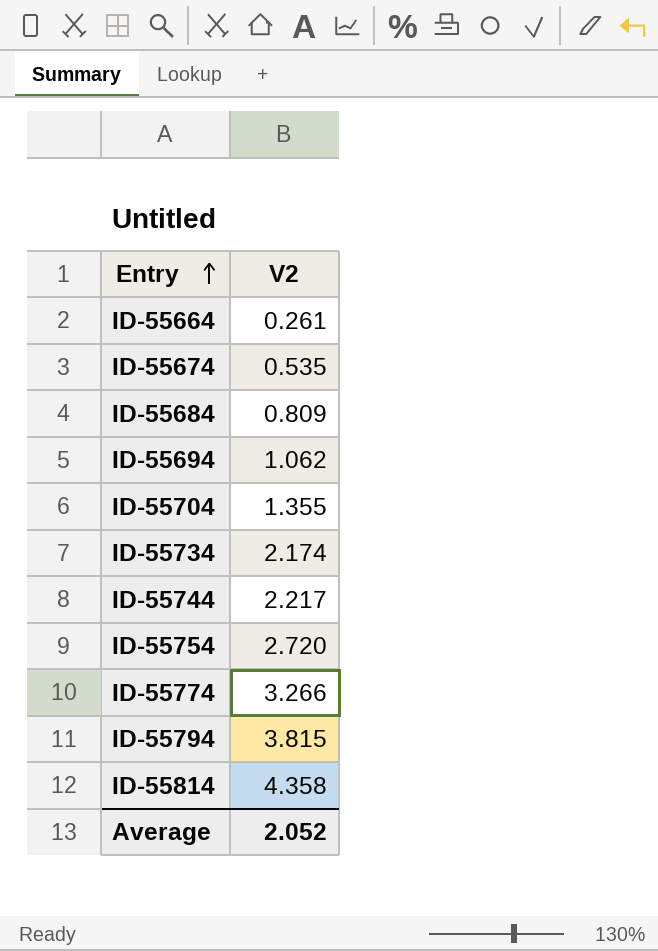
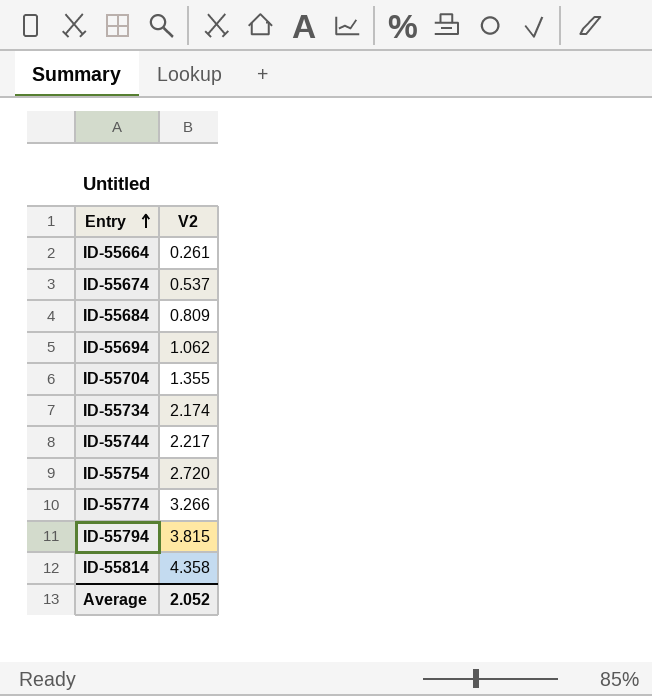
ID-55674 | V2: 0.535 -> 0.537

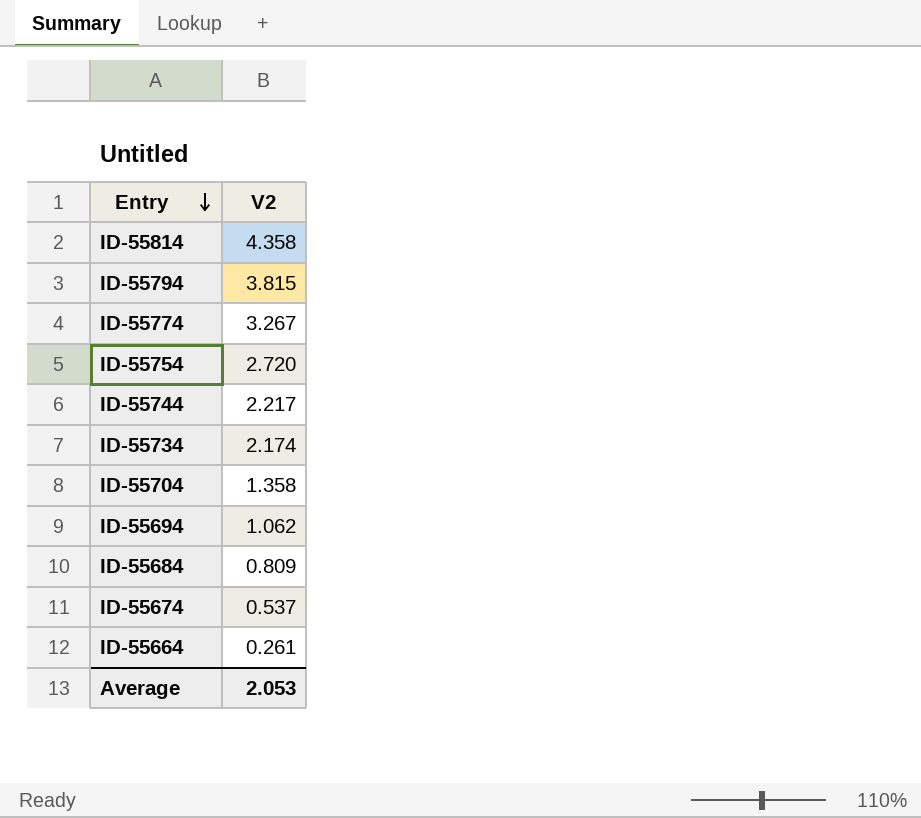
row order: Entry ascending -> Entry descending
ID-55774 | V2: 3.266 -> 3.267
ID-55704 | V2: 1.355 -> 1.358
Average | V2: 2.052 -> 2.053

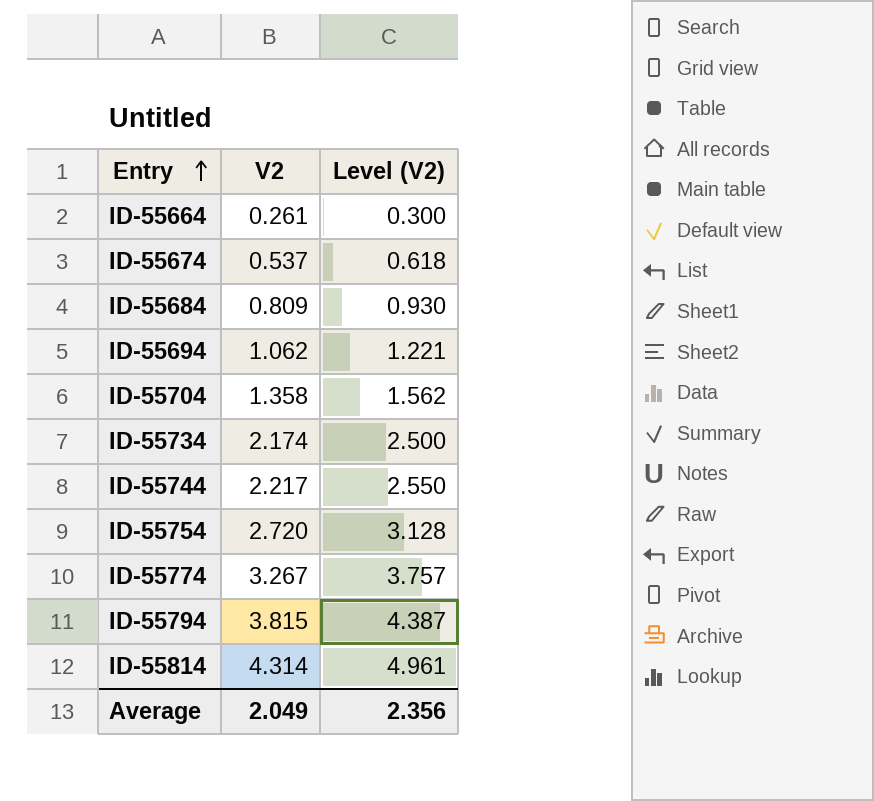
row order: Entry descending -> Entry ascending
column Level (V2) | formula: none -> [V2] * 1.15
ID-55814 | V2: 4.358 -> 4.314
Average | V2: 2.053 -> 2.049

